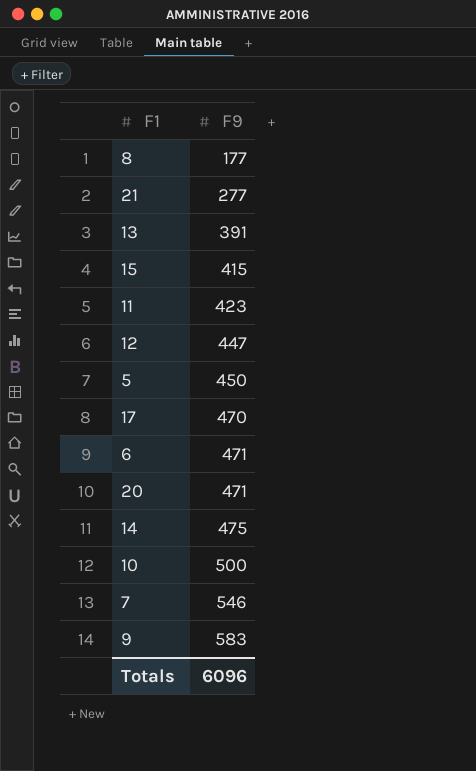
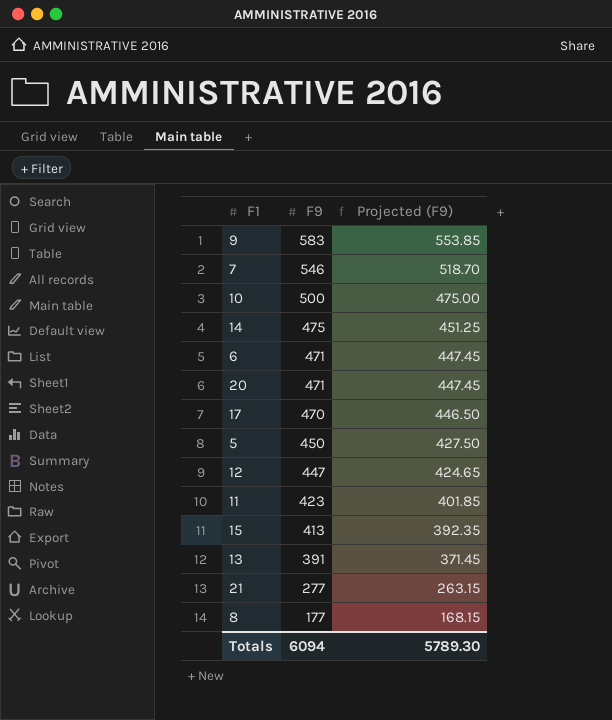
row order: F9 ascending -> F9 descending
column Projected (F9) | formula: none -> [F9] * 0.95
15 | F9: 415 -> 413
Totals | F9: 6096 -> 6094

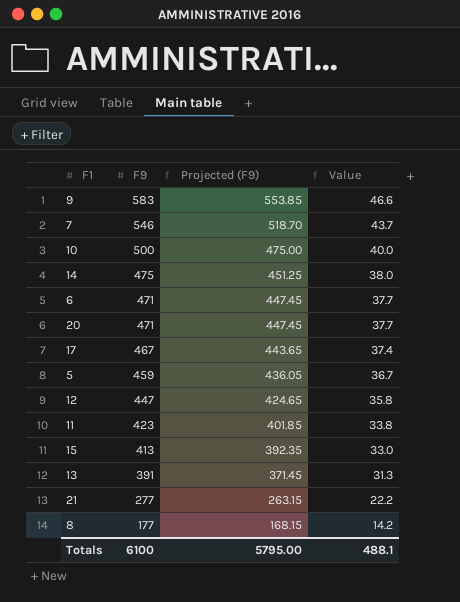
column Value | formula: none -> [F9] * 0.08
17 | F9: 470 -> 467
17 | Projected (F9): 446.50 -> 443.65
5 | F9: 450 -> 459
5 | Projected (F9): 427.50 -> 436.05
Totals | F9: 6094 -> 6100
Totals | Projected (F9): 5789.30 -> 5795.00

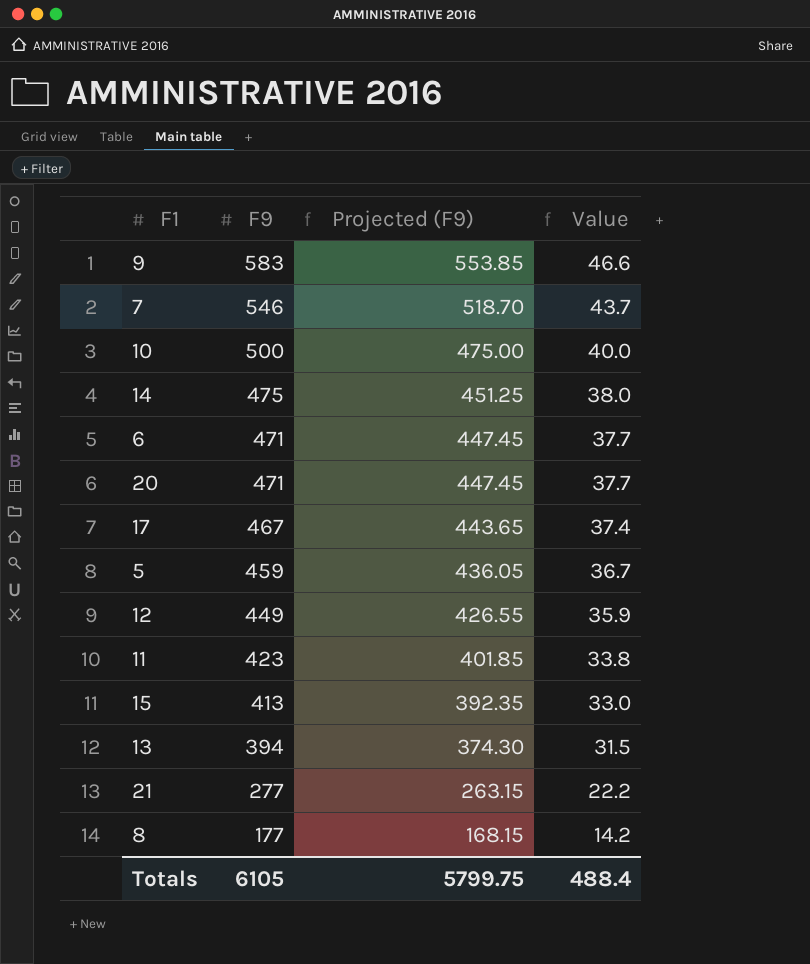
12 | F9: 447 -> 449
12 | Projected (F9): 424.65 -> 426.55
12 | Value: 35.8 -> 35.9
13 | F9: 391 -> 394
13 | Projected (F9): 371.45 -> 374.30
13 | Value: 31.3 -> 31.5
Totals | F9: 6100 -> 6105
Totals | Projected (F9): 5795.00 -> 5799.75
Totals | Value: 488.1 -> 488.4

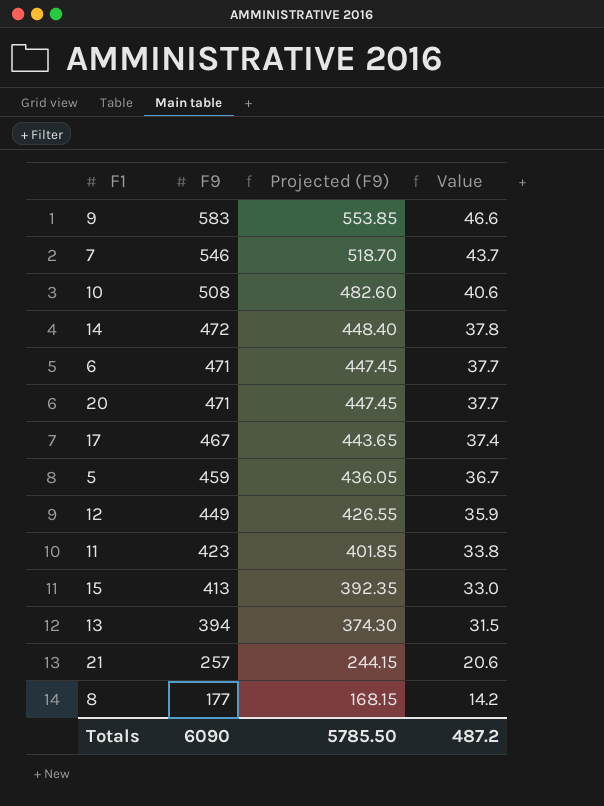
10 | F9: 500 -> 508
10 | Projected (F9): 475.00 -> 482.60
10 | Value: 40.0 -> 40.6
14 | F9: 475 -> 472
14 | Projected (F9): 451.25 -> 448.40
14 | Value: 38.0 -> 37.8
21 | F9: 277 -> 257
21 | Projected (F9): 263.15 -> 244.15
21 | Value: 22.2 -> 20.6
Totals | F9: 6105 -> 6090
Totals | Projected (F9): 5799.75 -> 5785.50
Totals | Value: 488.4 -> 487.2

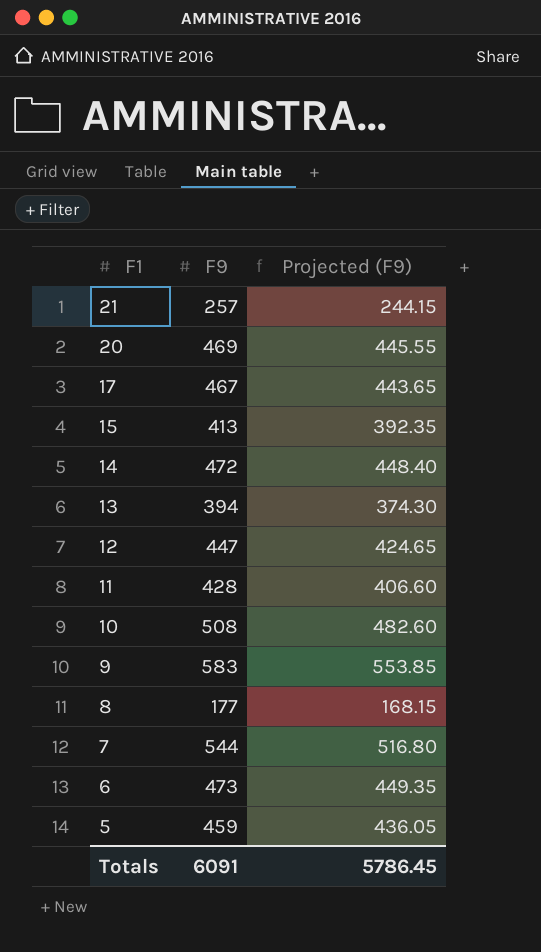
row order: F9 descending -> F1 descending
column Value | formula: [F9] * 0.08 -> none
20 | F9: 471 -> 469
20 | Projected (F9): 447.45 -> 445.55
12 | F9: 449 -> 447
12 | Projected (F9): 426.55 -> 424.65
11 | F9: 423 -> 428
11 | Projected (F9): 401.85 -> 406.60
7 | F9: 546 -> 544
7 | Projected (F9): 518.70 -> 516.80
6 | F9: 471 -> 473
6 | Projected (F9): 447.45 -> 449.35
Totals | F9: 6090 -> 6091
Totals | Projected (F9): 5785.50 -> 5786.45

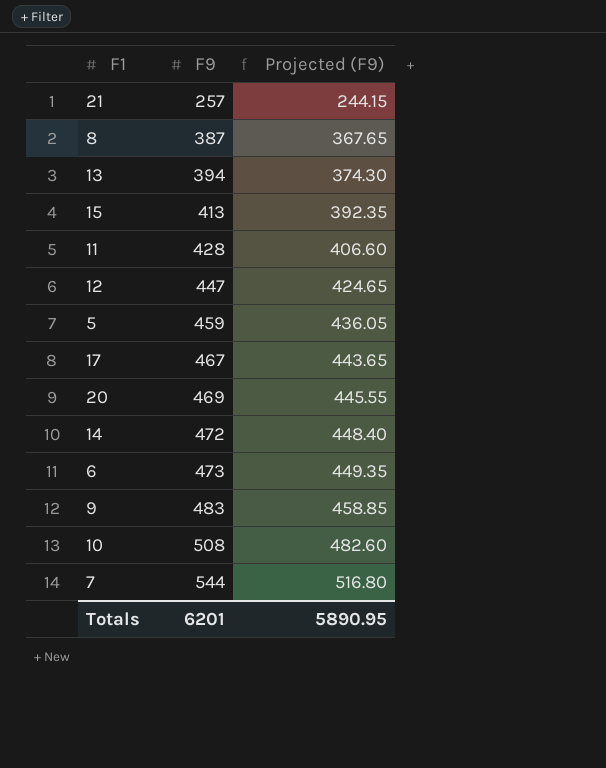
row order: F1 descending -> F9 ascending
8 | F9: 177 -> 387
8 | Projected (F9): 168.15 -> 367.65
9 | F9: 583 -> 483
9 | Projected (F9): 553.85 -> 458.85
Totals | F9: 6091 -> 6201
Totals | Projected (F9): 5786.45 -> 5890.95

